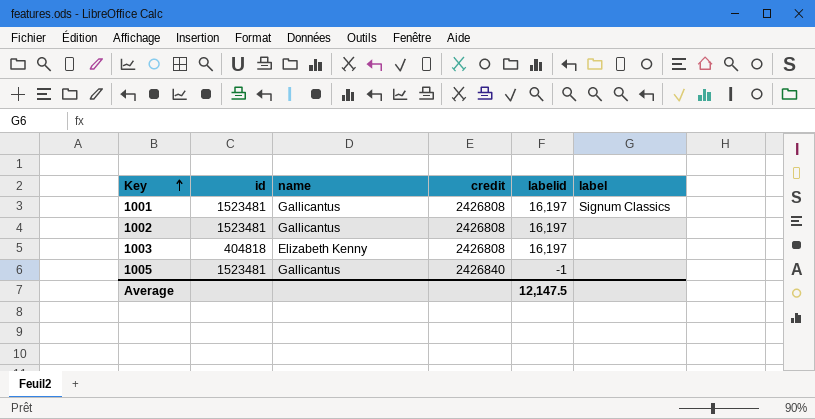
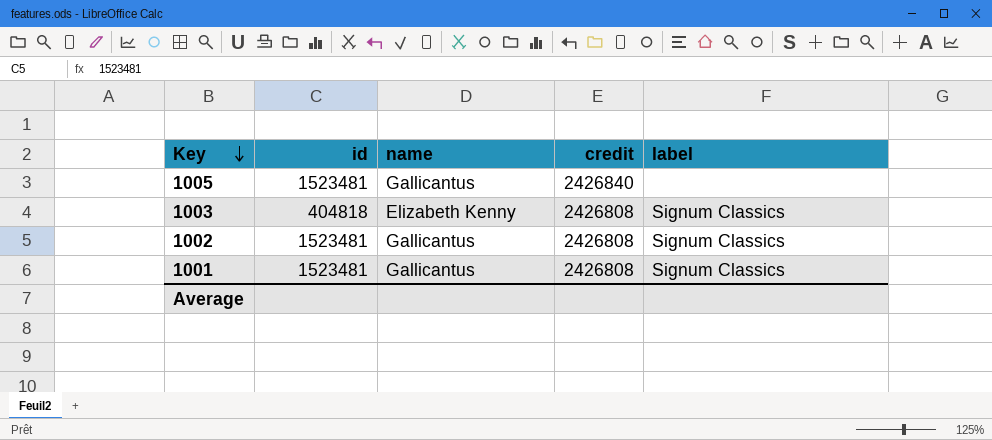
row order: Key ascending -> Key descending
column labelid | position: 5 -> none
1003 | label: none -> Signum Classics
1002 | label: none -> Signum Classics

